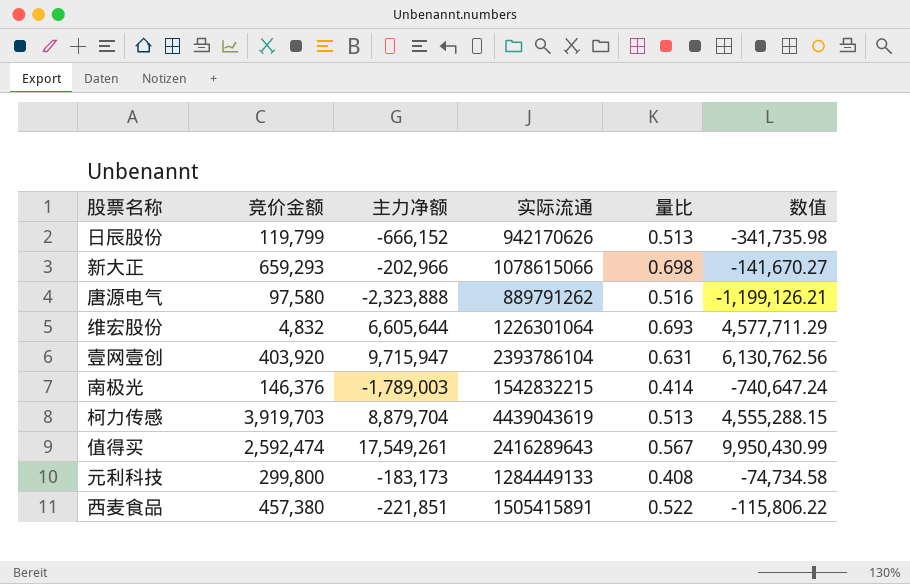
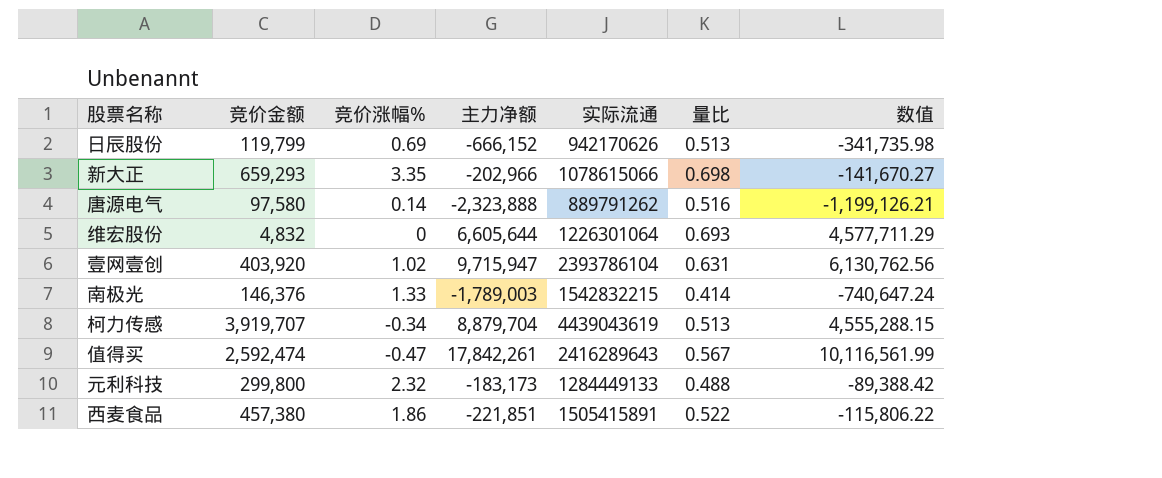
column 竞价涨幅% | position: none -> 3
柯力传感 | 竞价金额: 3,919,703 -> 3,919,707
值得买 | 主力净额: 17,549,261 -> 17,842,261
值得买 | 数值: 9,950,430.99 -> 10,116,561.99
元利科技 | 量比: 0.408 -> 0.488
元利科技 | 数值: -74,734.58 -> -89,388.42

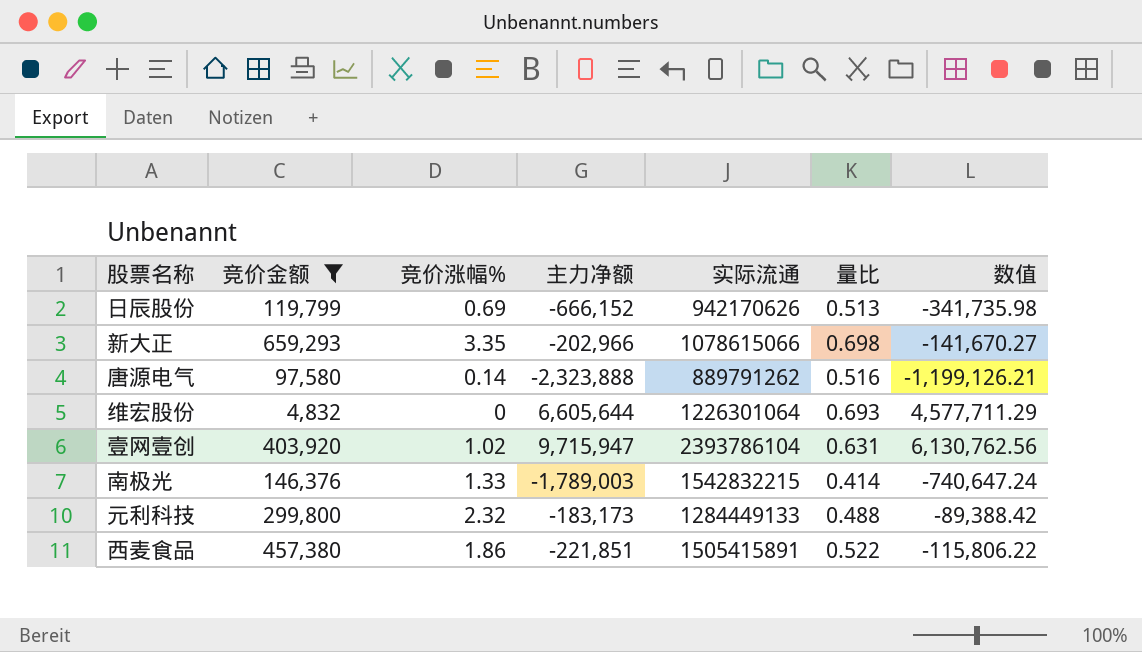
filter: none -> 竞价金额 <= 659,293

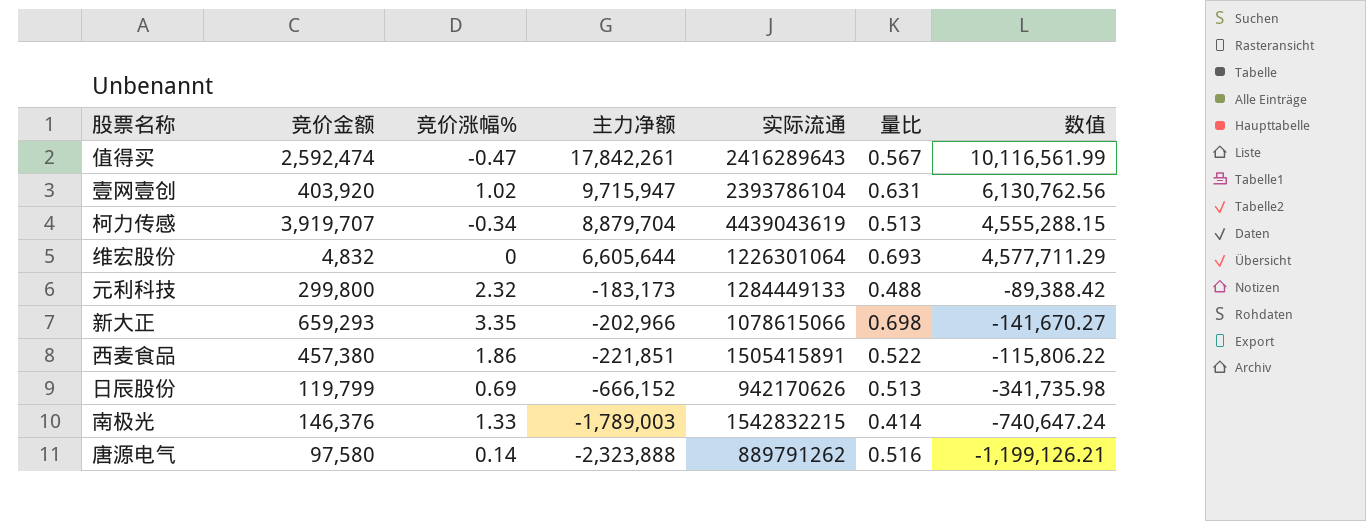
filter: 竞价金额 <= 659,293 -> none
row order: none -> 主力净额 descending

